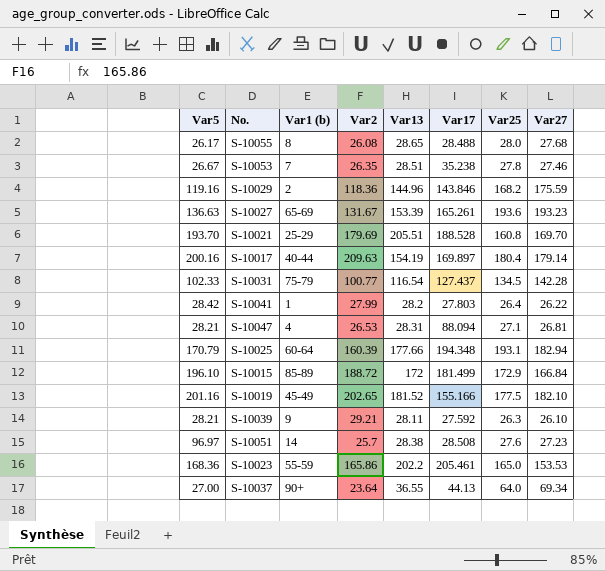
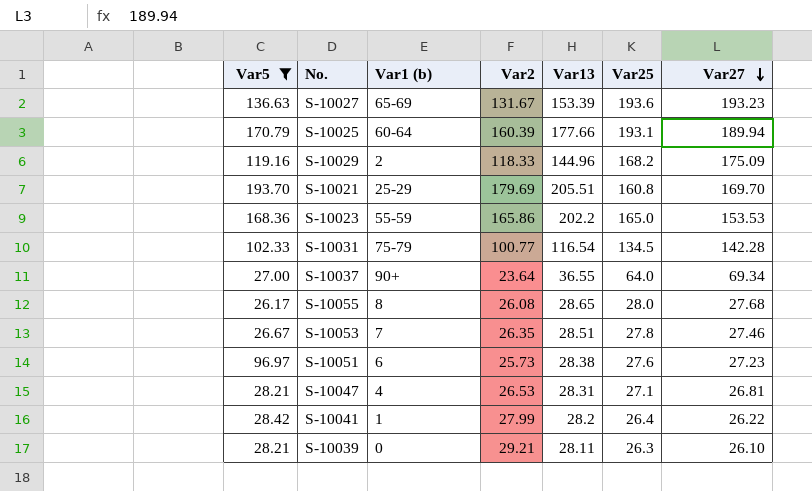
filter: none -> Var5 <= 193.70
row order: none -> Var27 descending
column Var17 | position: 6 -> none
S-10025 | Var27: 182.94 -> 189.94
S-10029 | Var2: 118.36 -> 118.33
S-10029 | Var27: 175.59 -> 175.09
S-10051 | Var1 (b): 14 -> 6
S-10051 | Var2: 25.7 -> 25.73
S-10039 | Var1 (b): 9 -> 0

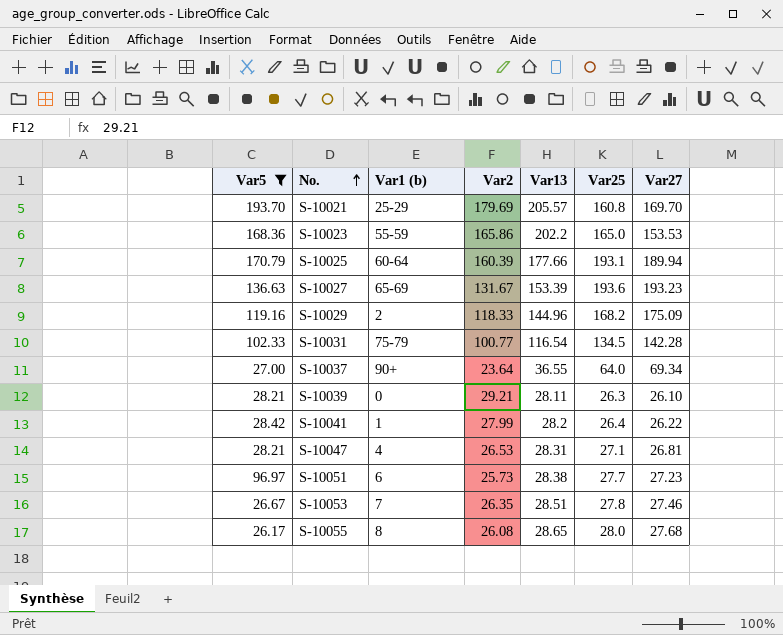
row order: Var27 descending -> No. ascending
S-10021 | Var13: 205.51 -> 205.57
S-10051 | Var25: 27.6 -> 27.7

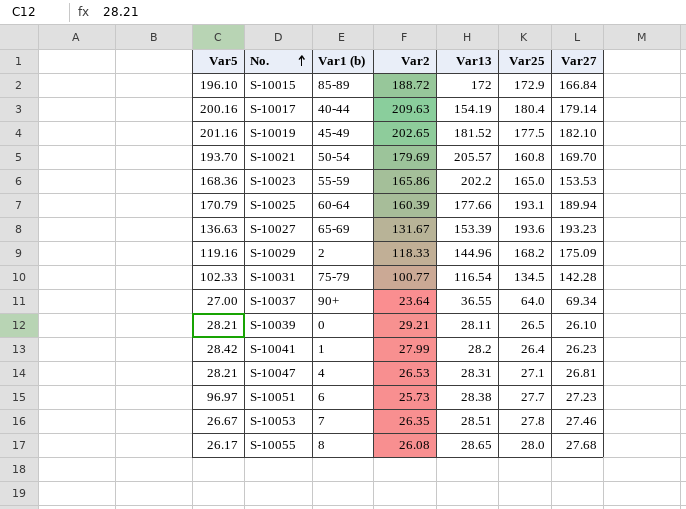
filter: Var5 <= 193.70 -> none
S-10021 | Var1 (b): 25-29 -> 50-54
S-10039 | Var25: 26.3 -> 26.5
S-10041 | Var27: 26.22 -> 26.23

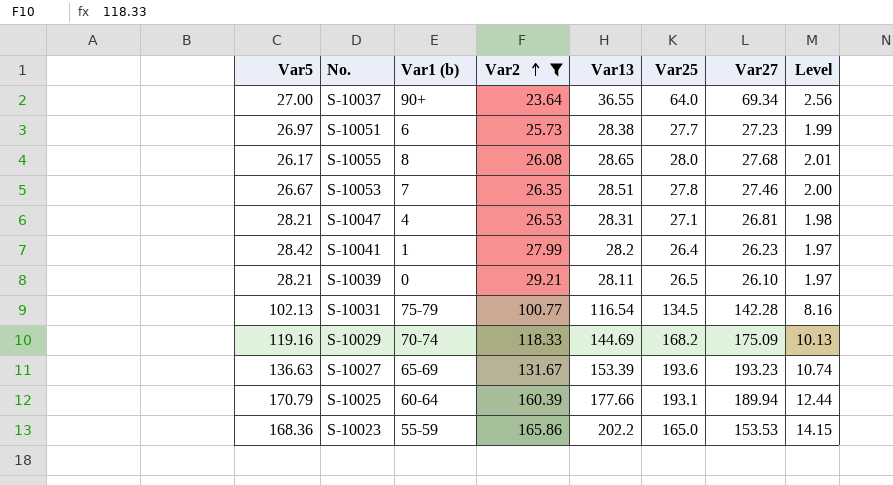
filter: none -> Var2 <= 165.86
row order: No. ascending -> Var2 ascending
column Level | formula: none -> [Var13] * 0.07
S-10051 | Var5: 96.97 -> 26.97
S-10031 | Var5: 102.33 -> 102.13
S-10029 | Var1 (b): 2 -> 70-74
S-10029 | Var13: 144.96 -> 144.69

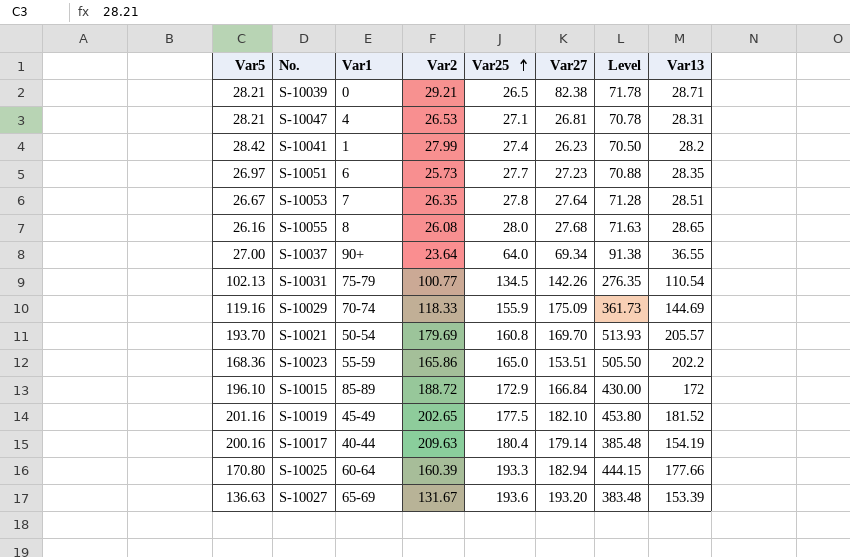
filter: Var2 <= 165.86 -> none
row order: Var2 ascending -> Var25 ascending
column name: Var1 (b) -> Var1
column Level | formula: [Var13] * 0.07 -> [Var13] * 2.5
column Var13 | position: 5 -> 8
S-10039 | Var27: 26.10 -> 82.38
S-10039 | Var13: 28.11 -> 28.71
S-10041 | Var25: 26.4 -> 27.4
S-10051 | Var13: 28.38 -> 28.35
S-10053 | Var27: 27.46 -> 27.64
S-10055 | Var5: 26.17 -> 26.16
S-10031 | Var27: 142.28 -> 142.26
S-10031 | Var13: 116.54 -> 110.54
S-10029 | Var25: 168.2 -> 155.9
S-10023 | Var27: 153.53 -> 153.51
S-10025 | Var5: 170.79 -> 170.80
S-10025 | Var25: 193.1 -> 193.3
S-10025 | Var27: 189.94 -> 182.94
S-10027 | Var27: 193.23 -> 193.20

